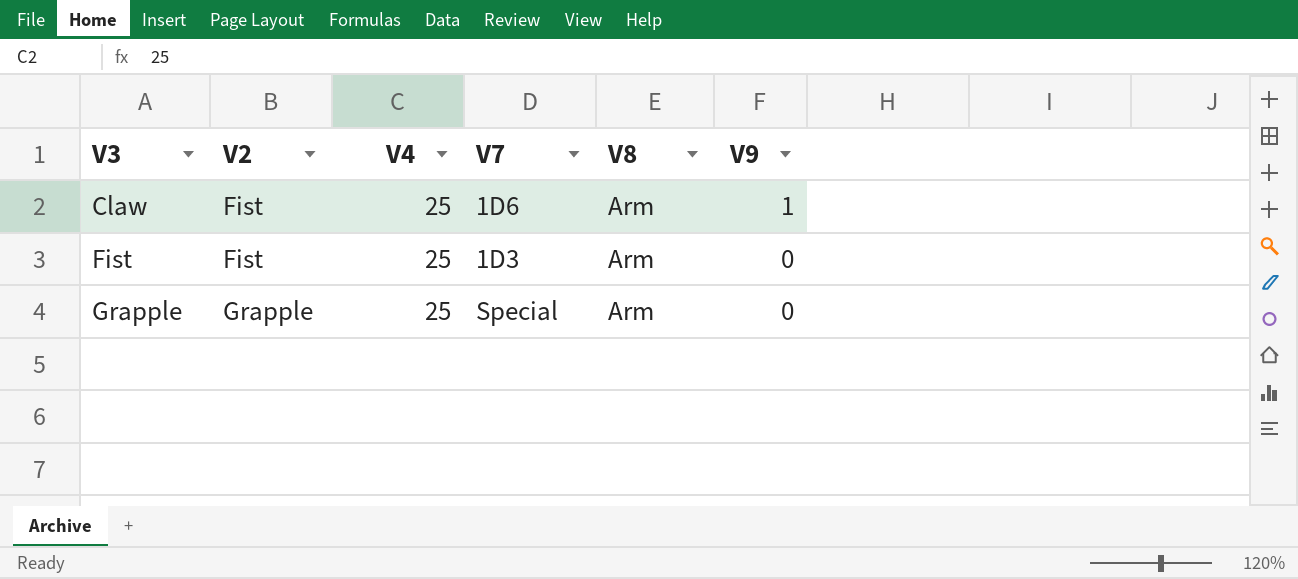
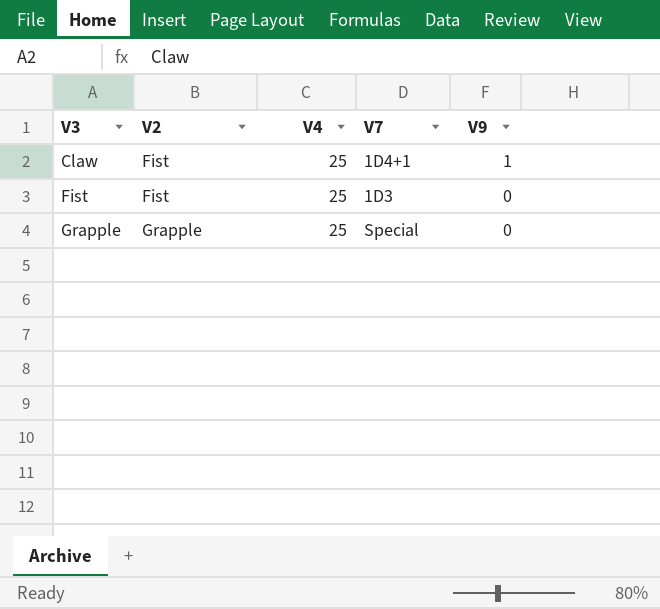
column V8 | position: 5 -> none
Claw | V7: 1D6 -> 1D4+1

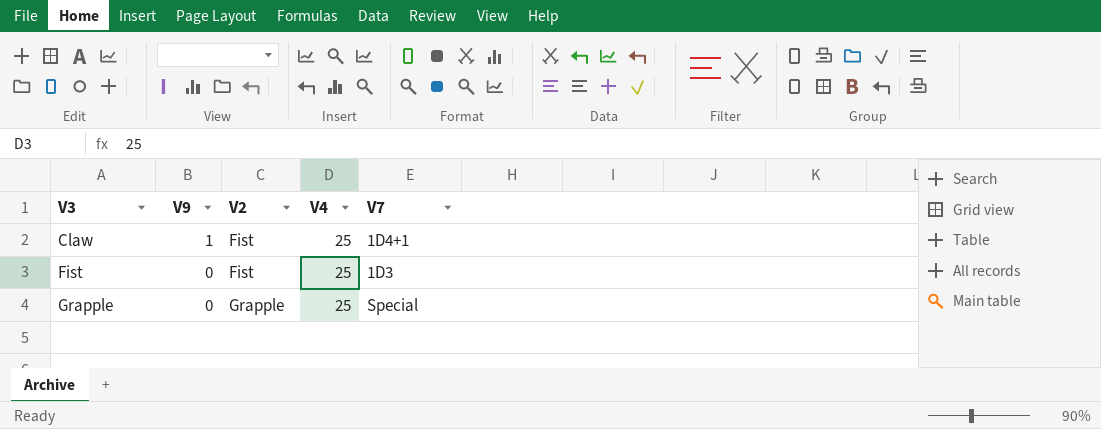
column V9 | position: 5 -> 2

